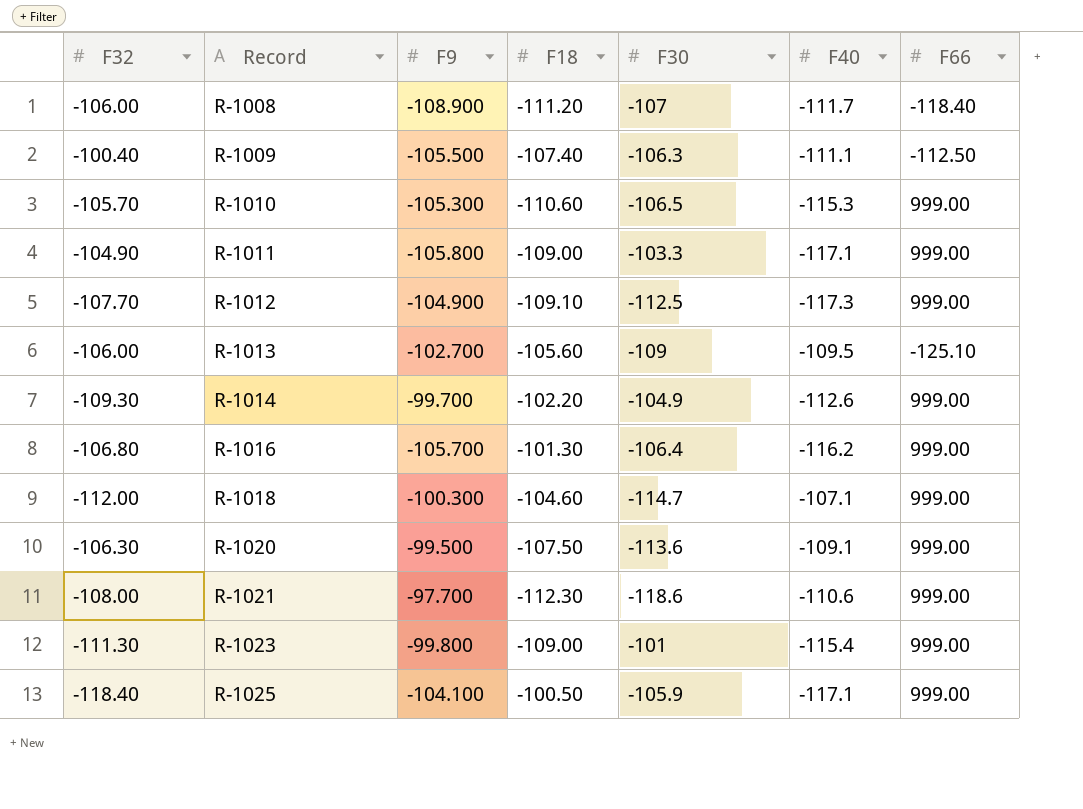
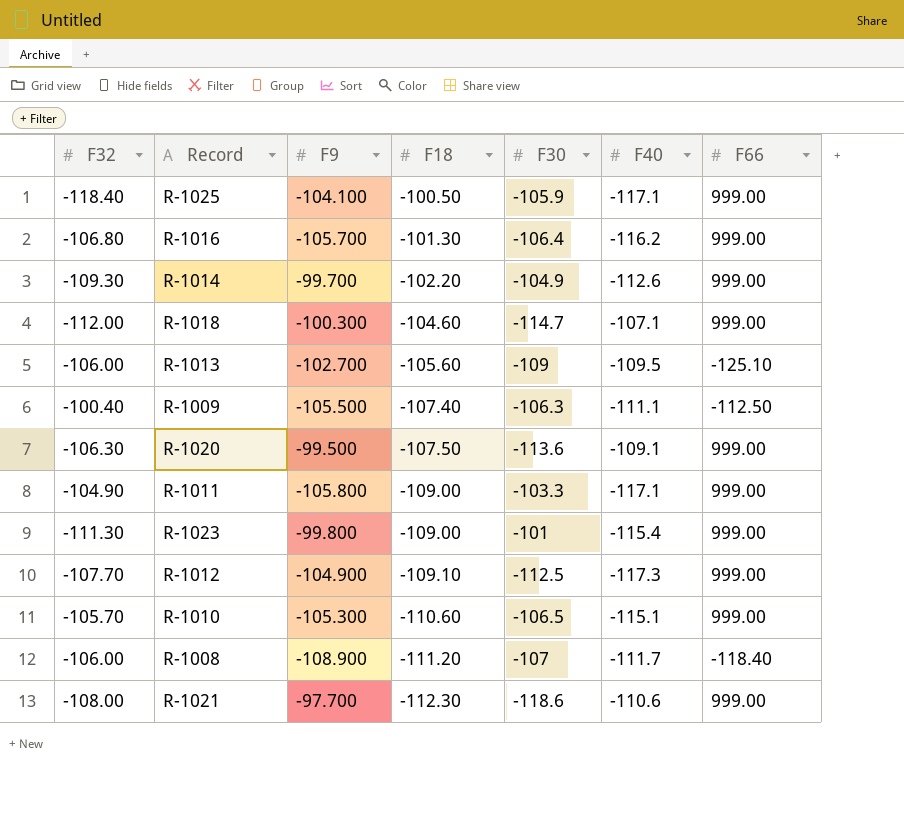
row order: Record ascending -> F18 descending
R-1010 | F40: -115.3 -> -115.1

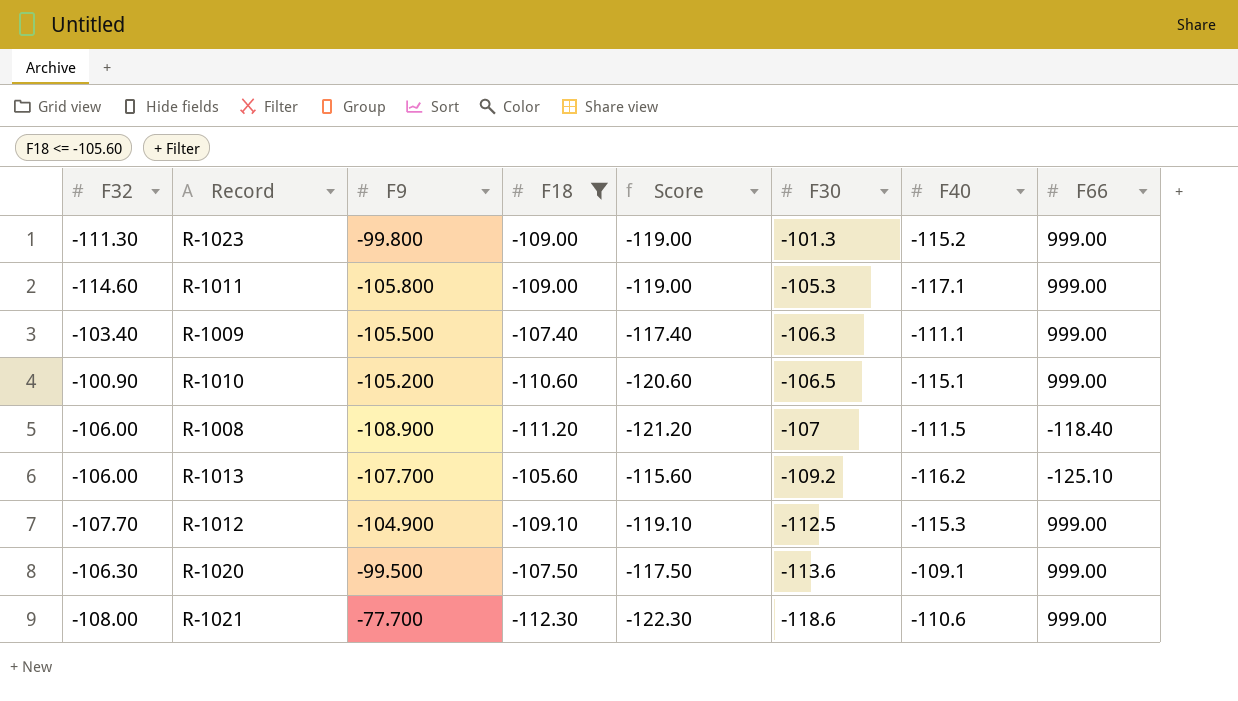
filter: none -> F18 <= -105.60
row order: F18 descending -> F30 descending
column Score | formula: none -> [F18] - 10
R-1023 | F30: -101 -> -101.3
R-1023 | F40: -115.4 -> -115.2
R-1011 | F32: -104.90 -> -114.60
R-1011 | F30: -103.3 -> -105.3
R-1009 | F32: -100.40 -> -103.40
R-1009 | F66: -112.50 -> 999.00
R-1010 | F32: -105.70 -> -100.90
R-1010 | F9: -105.300 -> -105.200
R-1008 | F40: -111.7 -> -111.5
R-1013 | F9: -102.700 -> -107.700
R-1013 | F30: -109 -> -109.2
R-1013 | F40: -109.5 -> -116.2
R-1012 | F40: -117.3 -> -115.3
R-1021 | F9: -97.700 -> -77.700

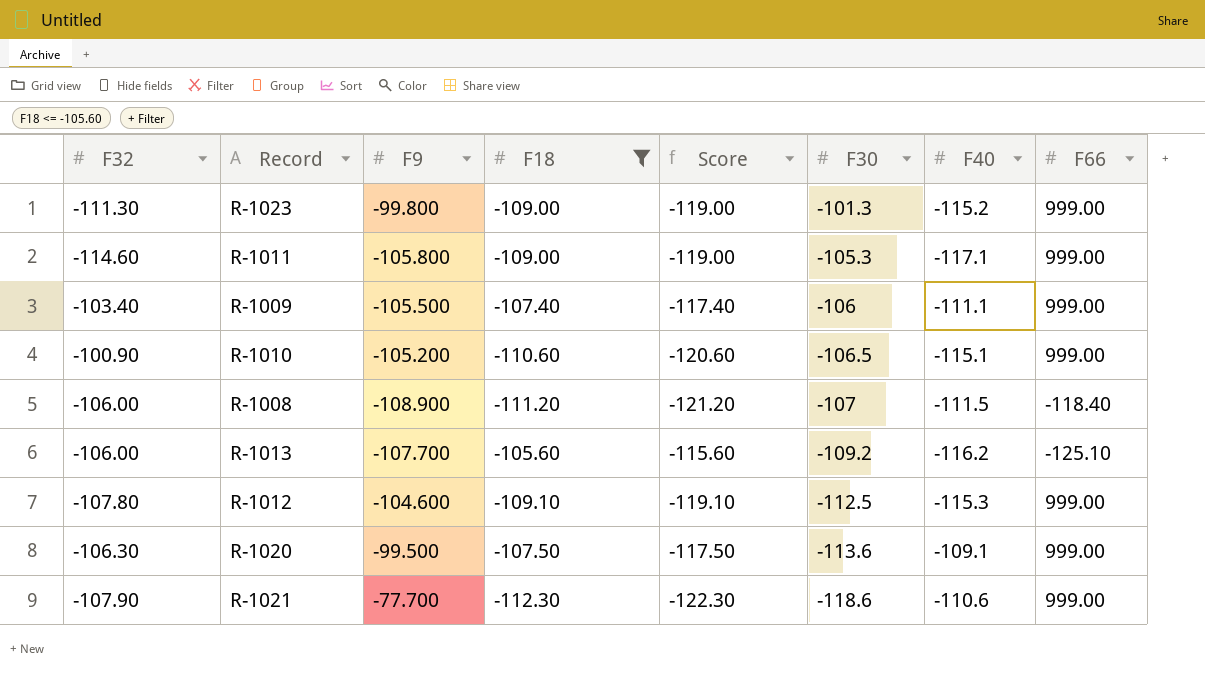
R-1009 | F30: -106.3 -> -106
R-1012 | F32: -107.70 -> -107.80
R-1012 | F9: -104.900 -> -104.600
R-1021 | F32: -108.00 -> -107.90

